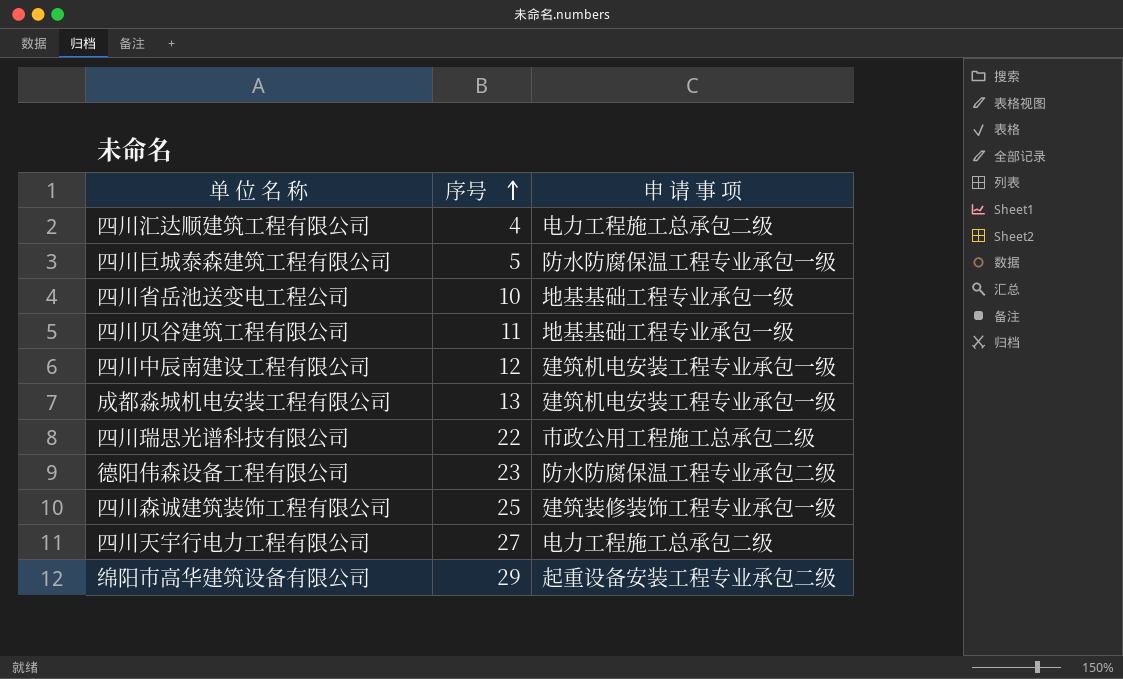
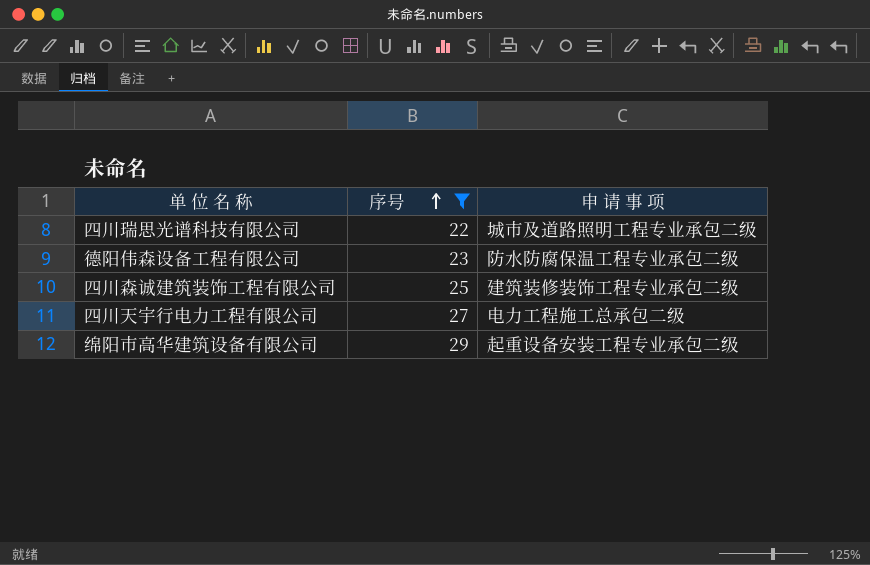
filter: none -> 序号 >= 22
四川瑞思光谱科技有限公司 | 申 请 事 项: 市政公用工程施工总承包二级 -> 城市及道路照明工程专业承包二级
四川森诚建筑装饰工程有限公司 | 申 请 事 项: 建筑装修装饰工程专业承包一级 -> 建筑装修装饰工程专业承包二级

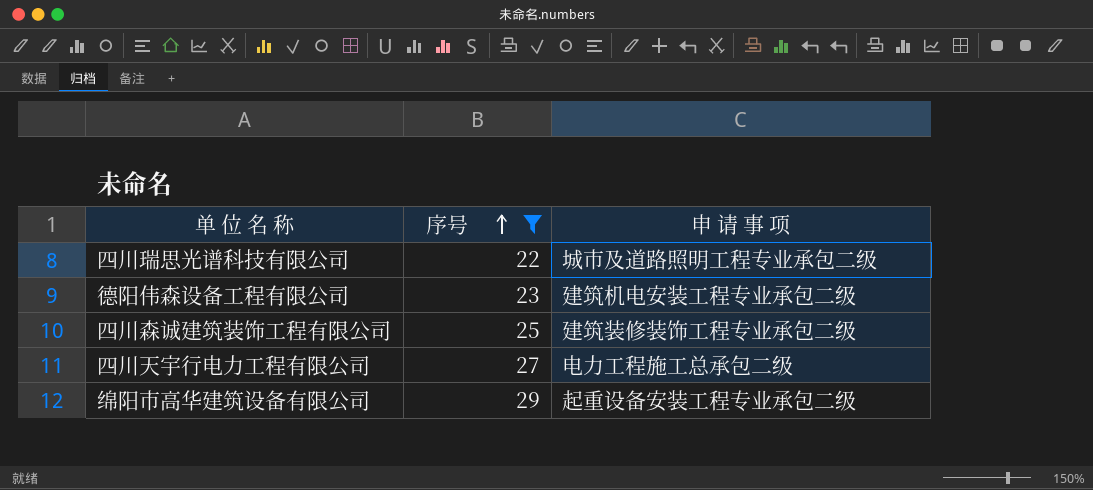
德阳伟森设备工程有限公司 | 申 请 事 项: 防水防腐保温工程专业承包二级 -> 建筑机电安装工程专业承包二级

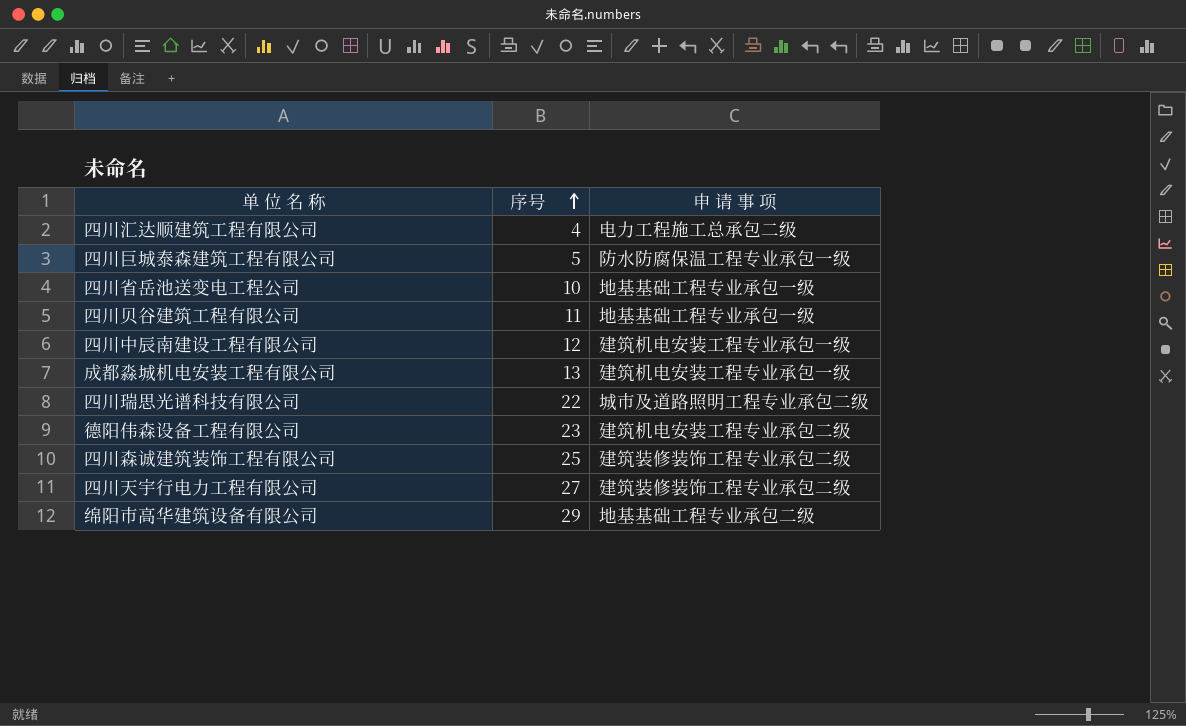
filter: 序号 >= 22 -> none
四川天宇行电力工程有限公司 | 申 请 事 项: 电力工程施工总承包二级 -> 建筑装修装饰工程专业承包二级
绵阳市高华建筑设备有限公司 | 申 请 事 项: 起重设备安装工程专业承包二级 -> 地基基础工程专业承包二级

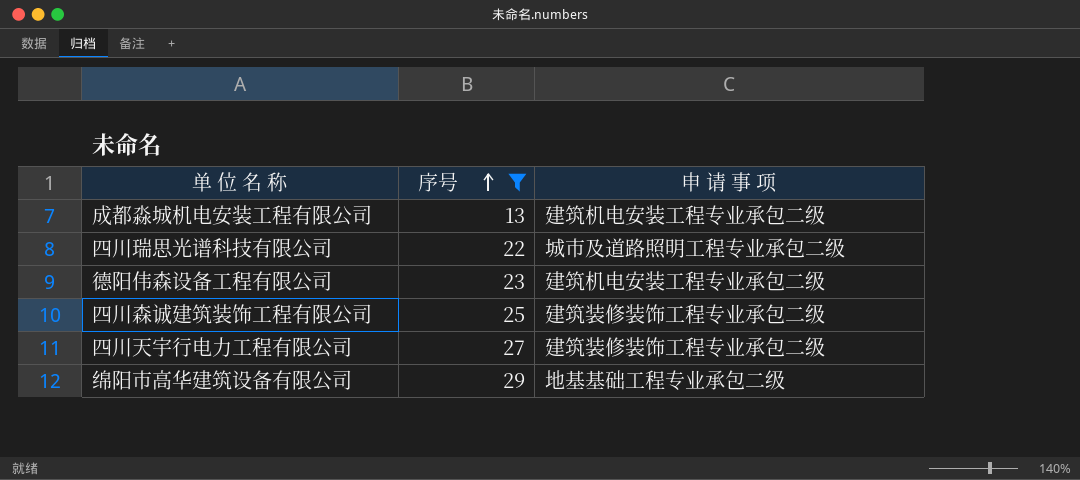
filter: none -> 序号 >= 13
成都淼城机电安装工程有限公司 | 申 请 事 项: 建筑机电安装工程专业承包一级 -> 建筑机电安装工程专业承包二级

